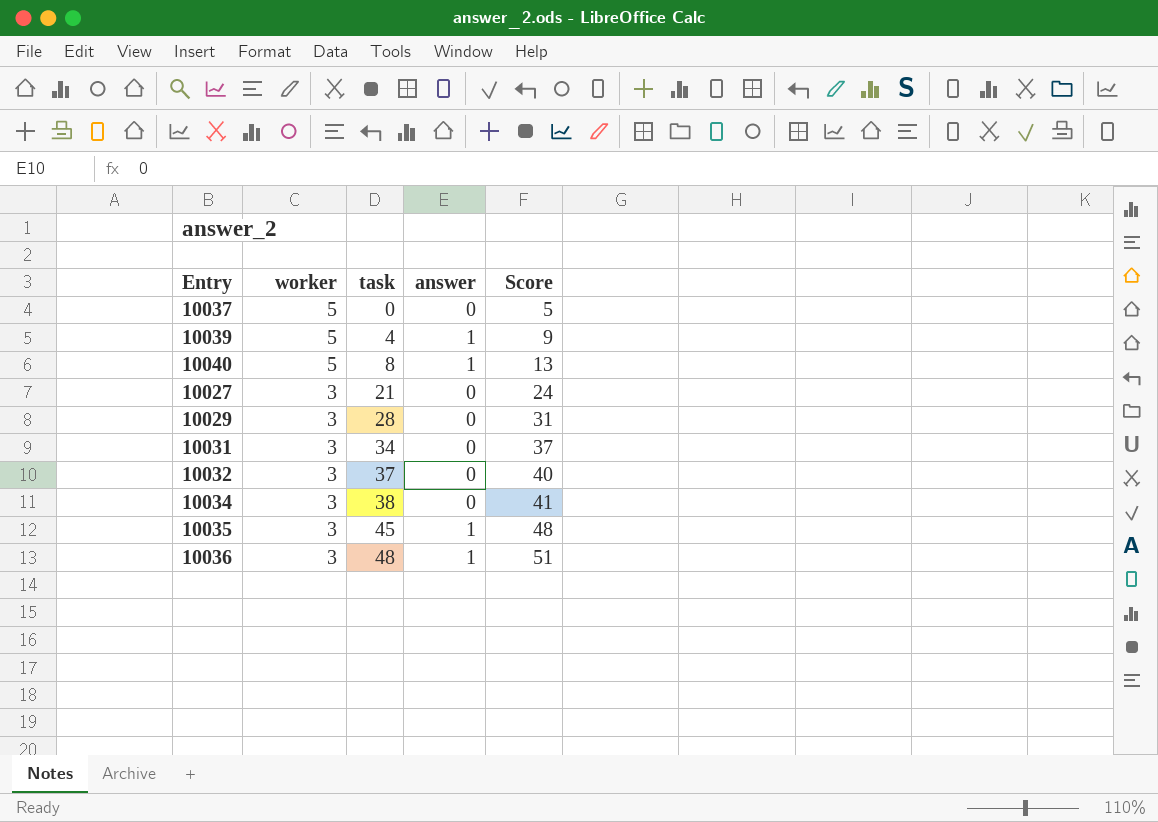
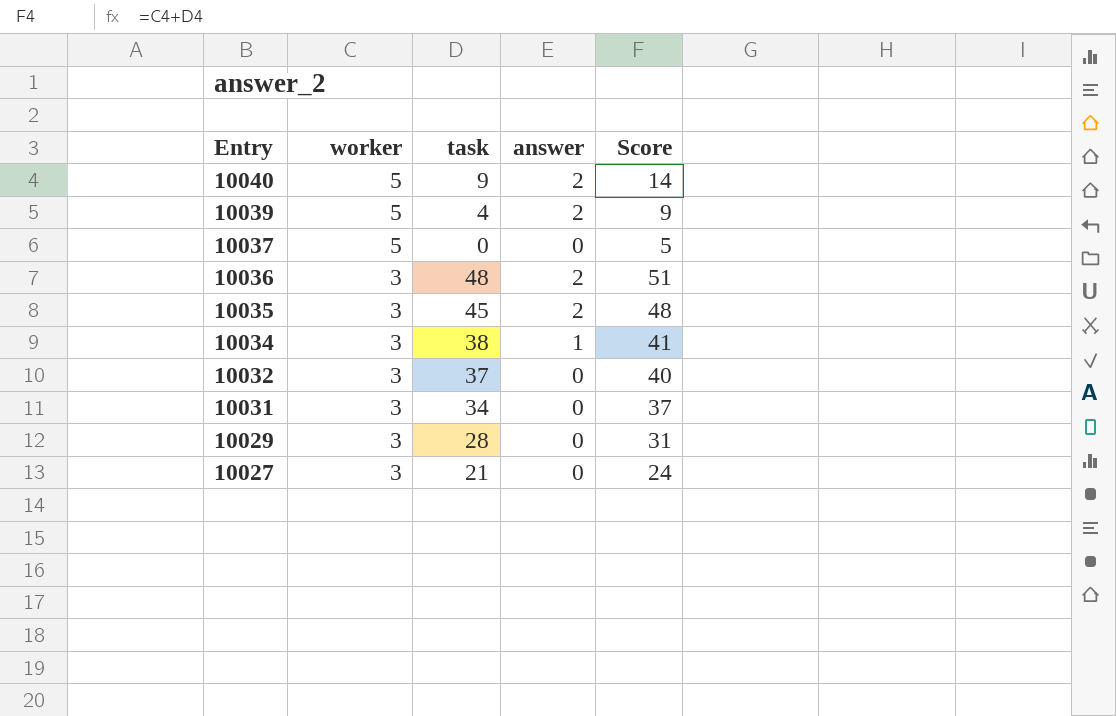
row order: worker descending -> Entry descending
10040 | task: 8 -> 9
10040 | answer: 1 -> 2
10040 | Score: 13 -> 14
10039 | answer: 1 -> 2
10036 | answer: 1 -> 2
10035 | answer: 1 -> 2
10034 | answer: 0 -> 1

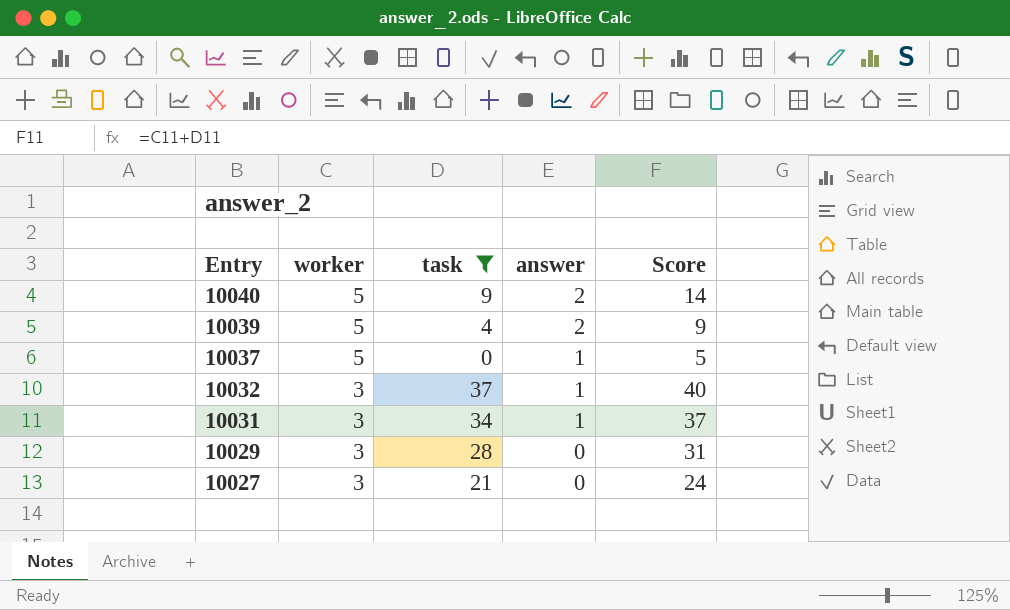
filter: none -> task <= 37
10037 | answer: 0 -> 1
10032 | answer: 0 -> 1
10031 | answer: 0 -> 1

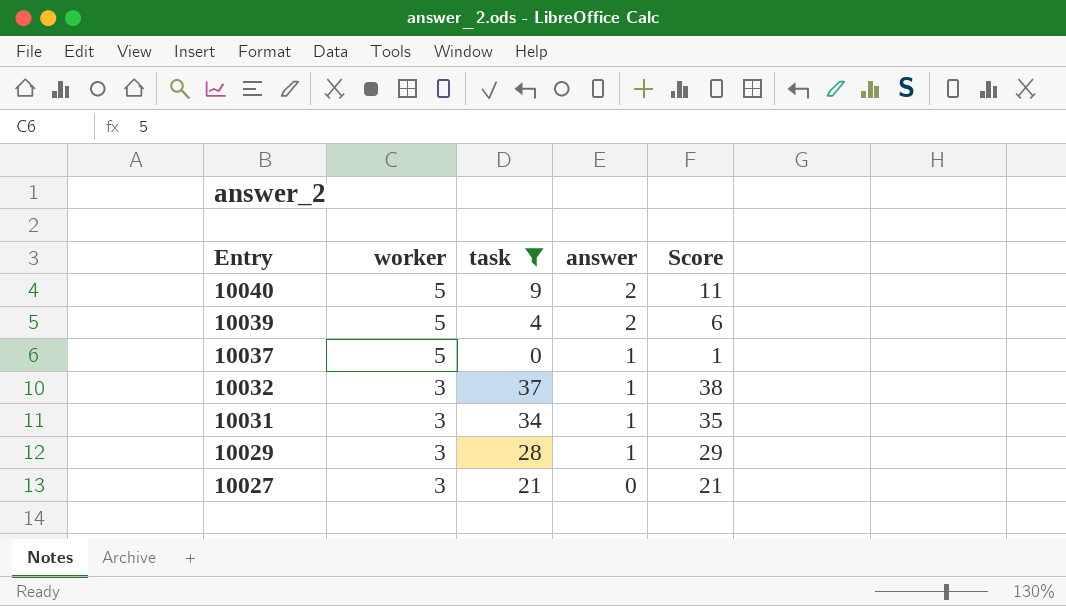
column Score | formula: [worker] + [task] -> [task] + [answer]
10029 | answer: 0 -> 1

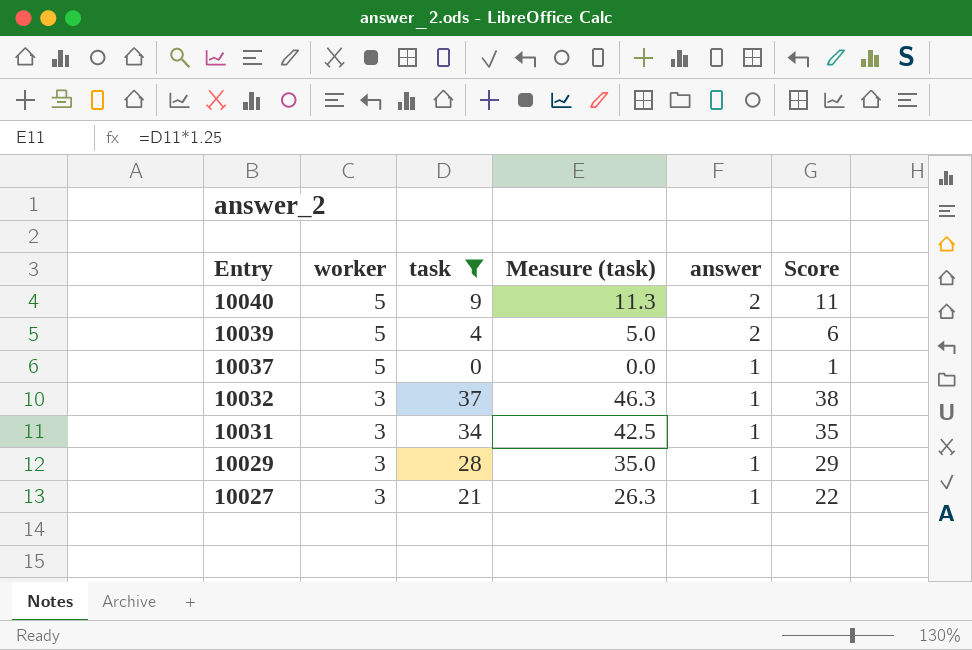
column Measure (task) | formula: none -> [task] * 1.25
10027 | answer: 0 -> 1
10027 | Score: 21 -> 22

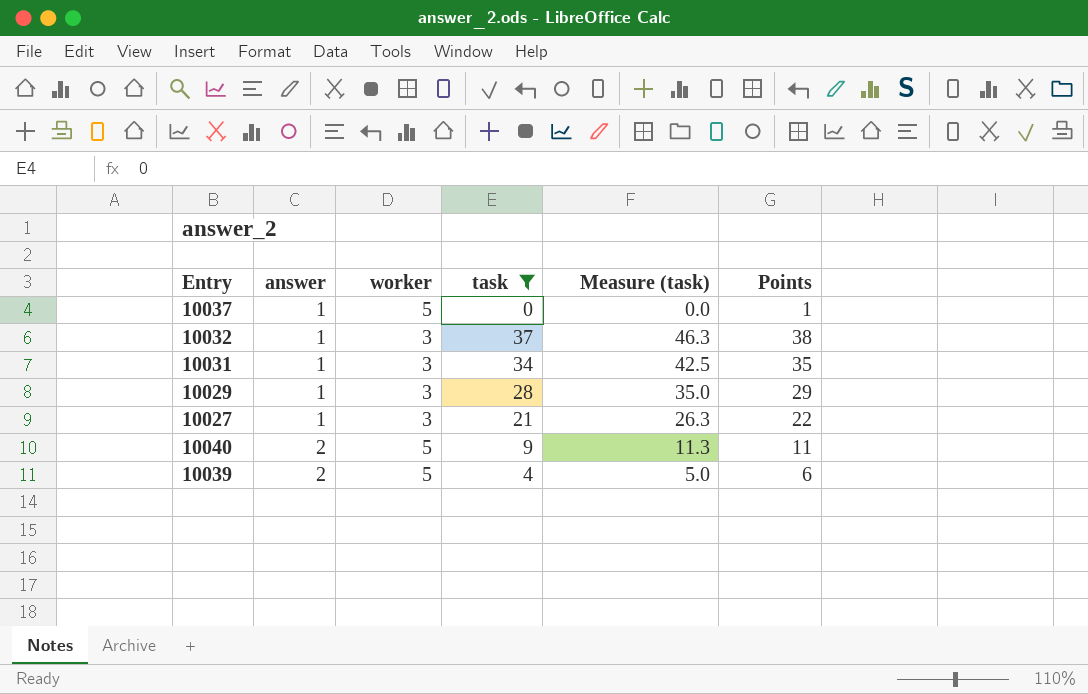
row order: Entry descending -> answer ascending
column answer | position: 5 -> 2
column name: Score -> Points

